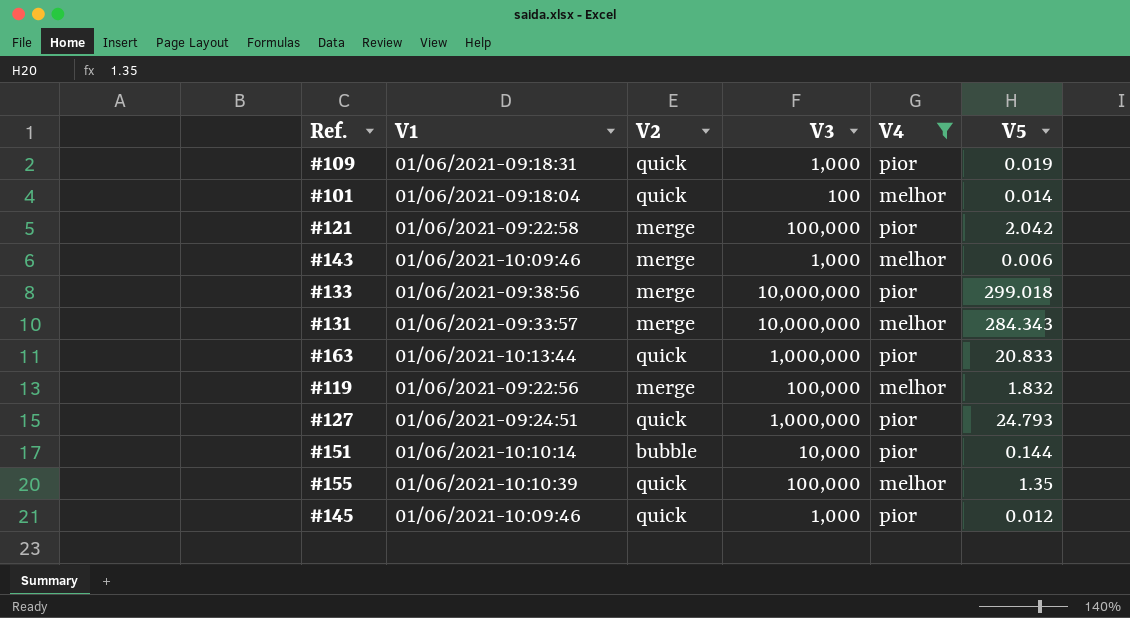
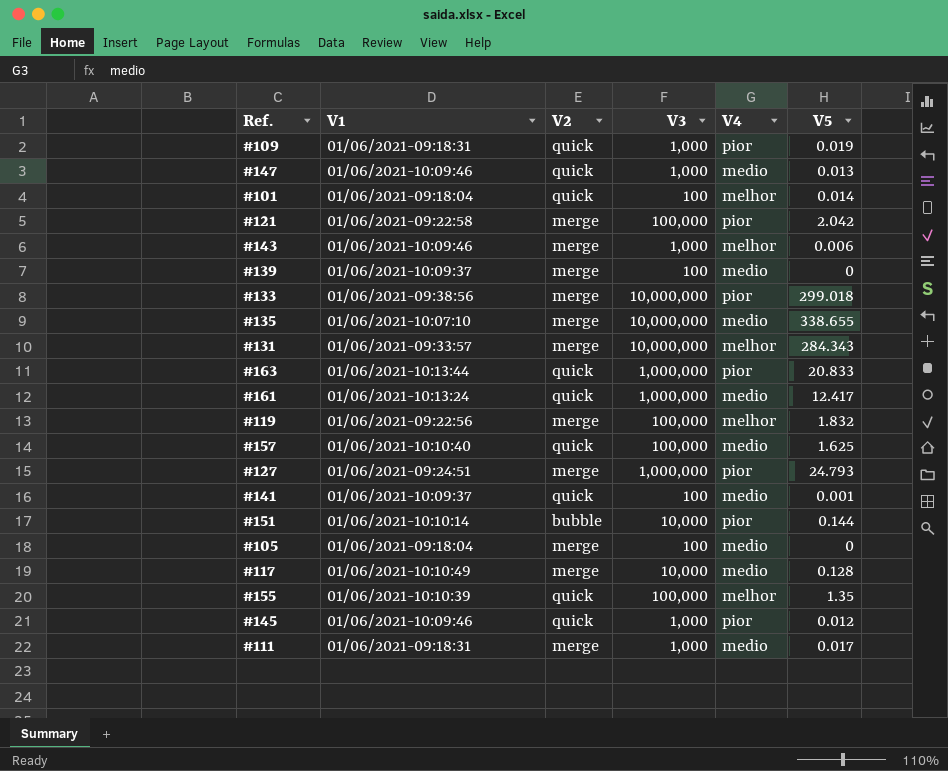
filter: V4 != medio -> none
#127 | V2: quick -> merge

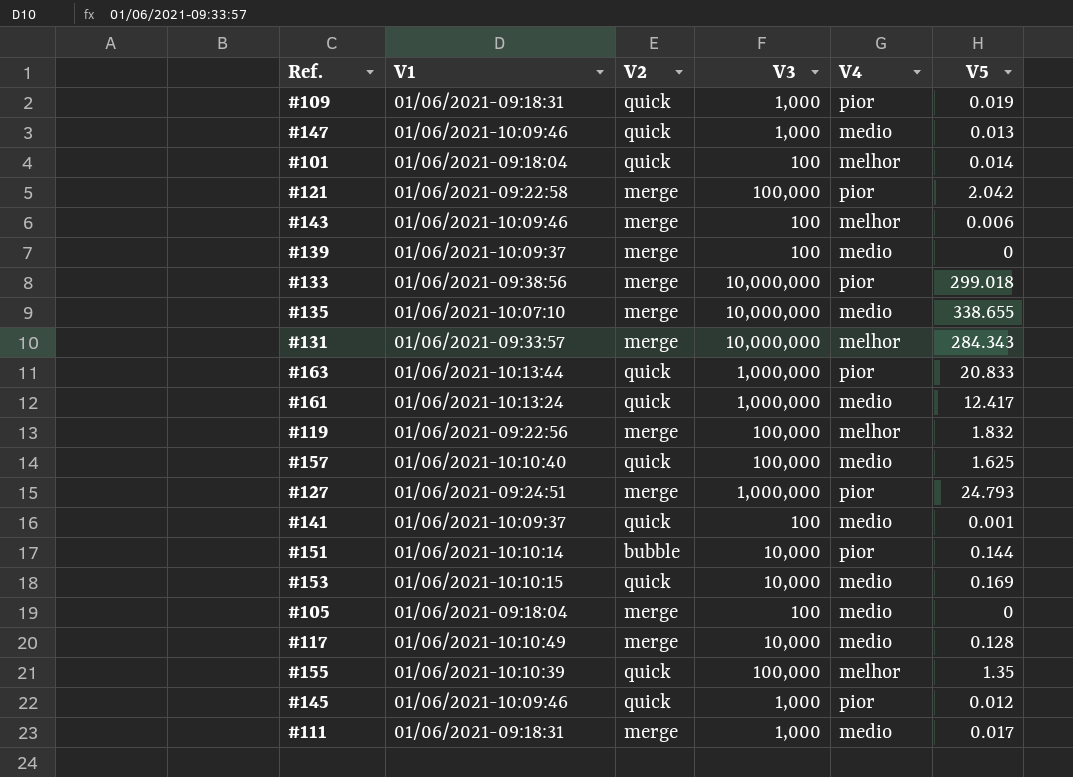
#143 | V3: 1,000 -> 100
row #153: none -> 01/06/2021-10:10:15 | quick | 10,000 | medio | 0.169

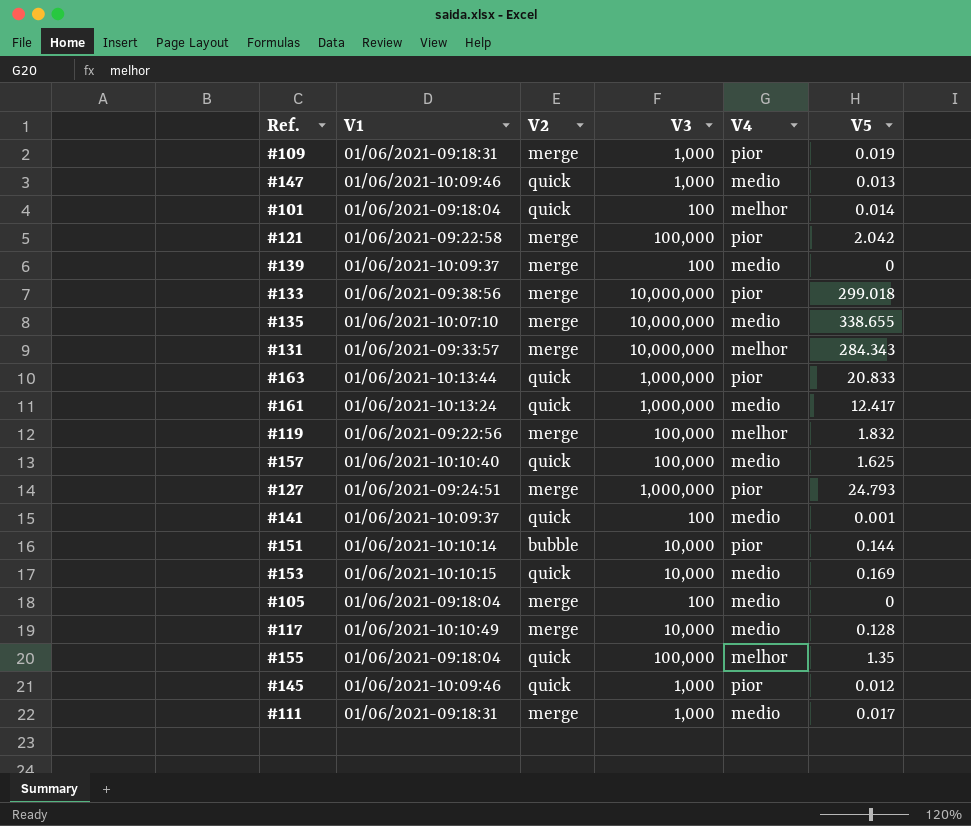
row #143: 01/06/2021-10:09:46 | merge | 100 | melhor | 0.006 -> none
#109 | V2: quick -> merge
#155 | V1: 01/06/2021-10:10:39 -> 01/06/2021-09:18:04

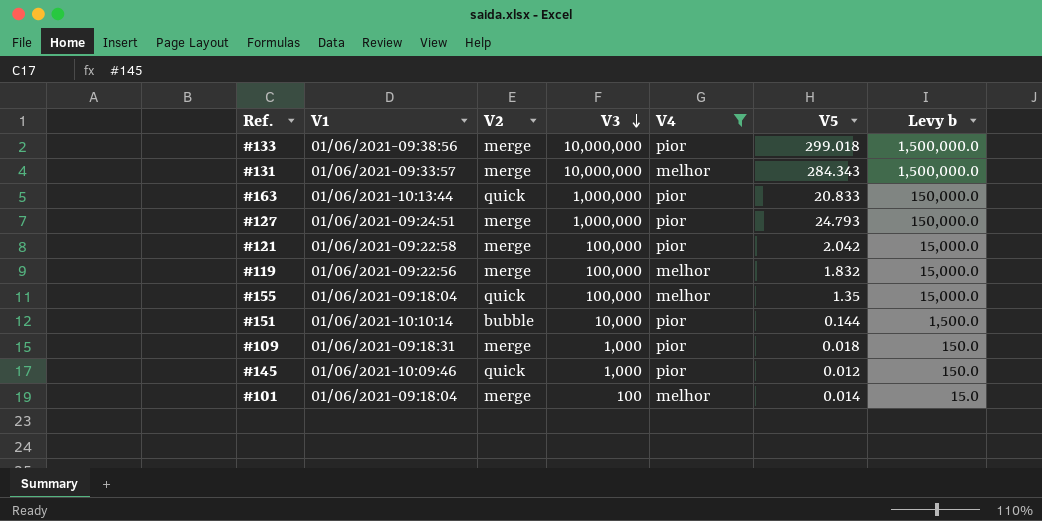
filter: none -> V4 != medio
row order: none -> V3 descending
column Levy b | formula: none -> [V3] * 0.15
#109 | V5: 0.019 -> 0.018
#101 | V2: quick -> merge

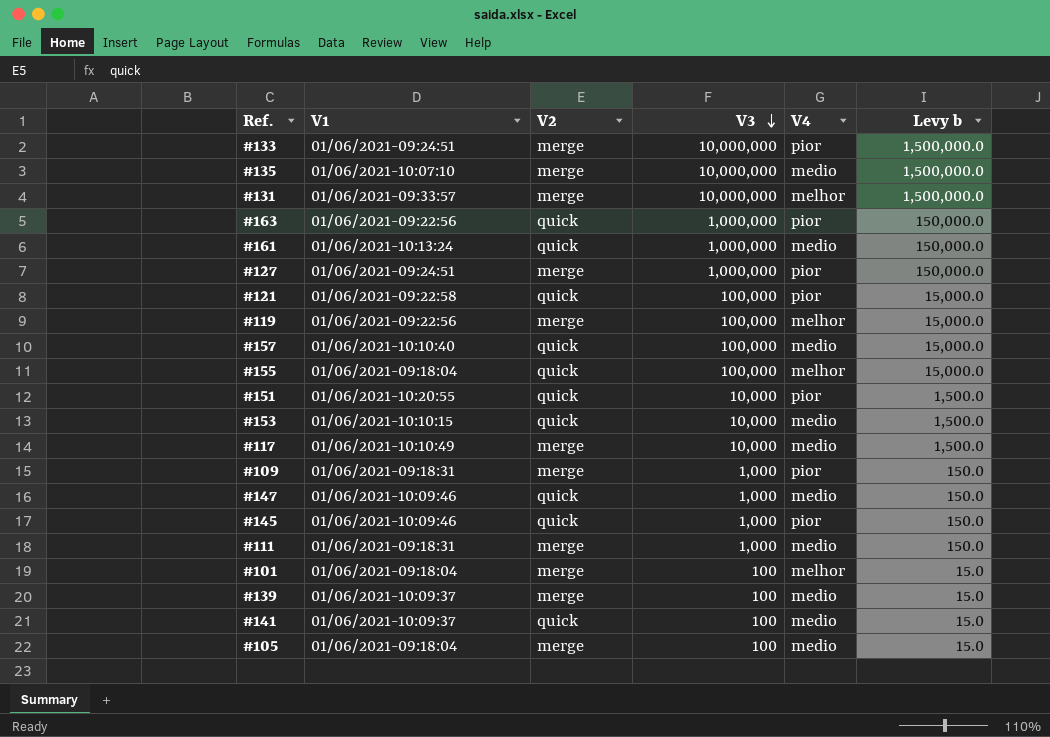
filter: V4 != medio -> none
column V5 | position: 6 -> none
#133 | V1: 01/06/2021-09:38:56 -> 01/06/2021-09:24:51
#163 | V1: 01/06/2021-10:13:44 -> 01/06/2021-09:22:56
#121 | V2: merge -> quick
#151 | V1: 01/06/2021-10:10:14 -> 01/06/2021-10:20:55
#151 | V2: bubble -> quick

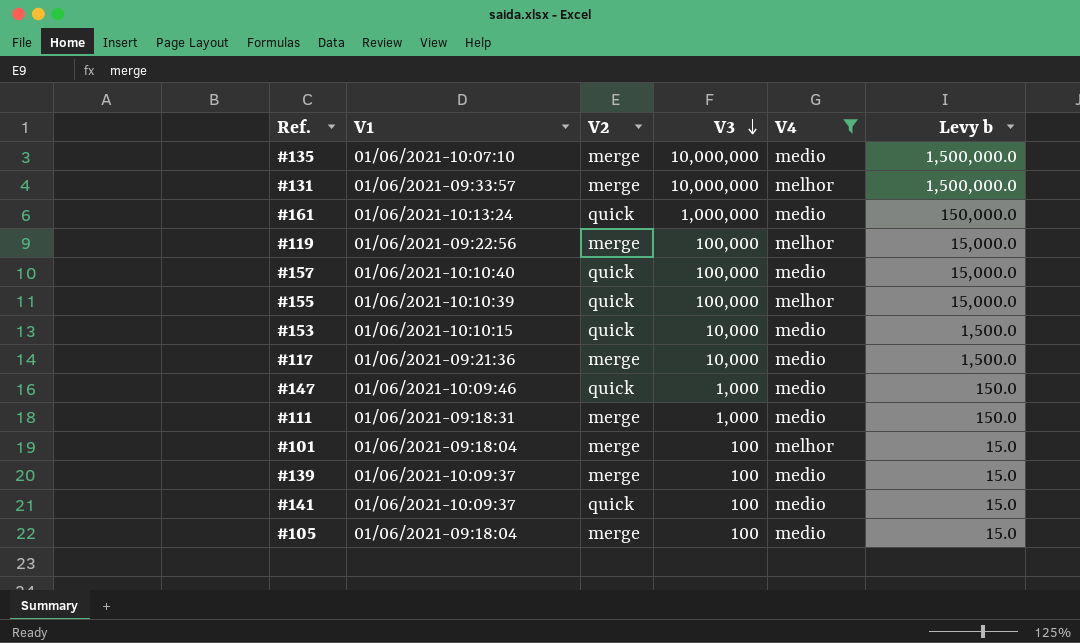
filter: none -> V4 != pior
#155 | V1: 01/06/2021-09:18:04 -> 01/06/2021-10:10:39
#117 | V1: 01/06/2021-10:10:49 -> 01/06/2021-09:21:36

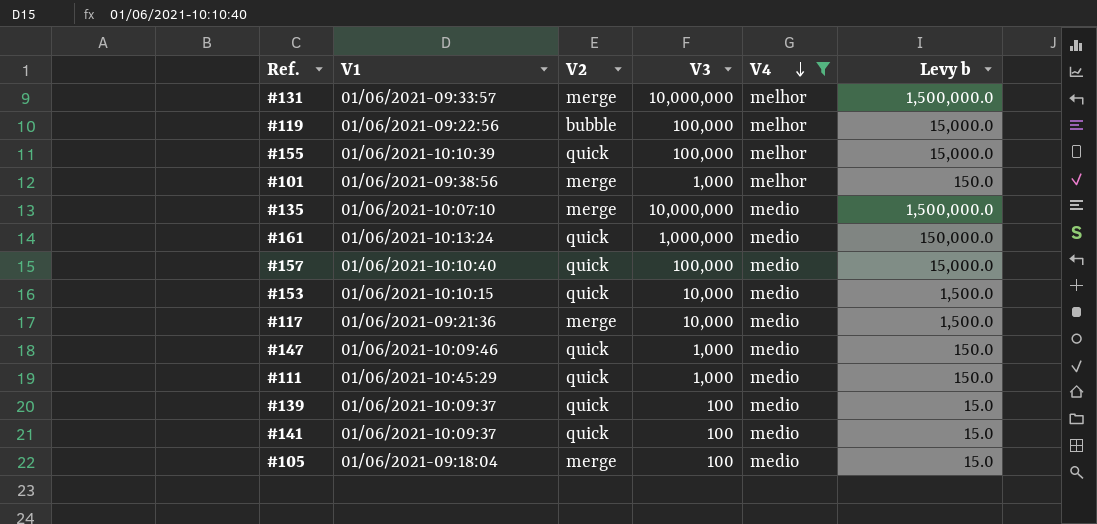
row order: V3 descending -> V4 descending
#119 | V2: merge -> bubble
#101 | V1: 01/06/2021-09:18:04 -> 01/06/2021-09:38:56
#101 | V3: 100 -> 1,000
#101 | Levy b: 15.0 -> 150.0
#111 | V1: 01/06/2021-09:18:31 -> 01/06/2021-10:45:29
#111 | V2: merge -> quick
#139 | V2: merge -> quick

